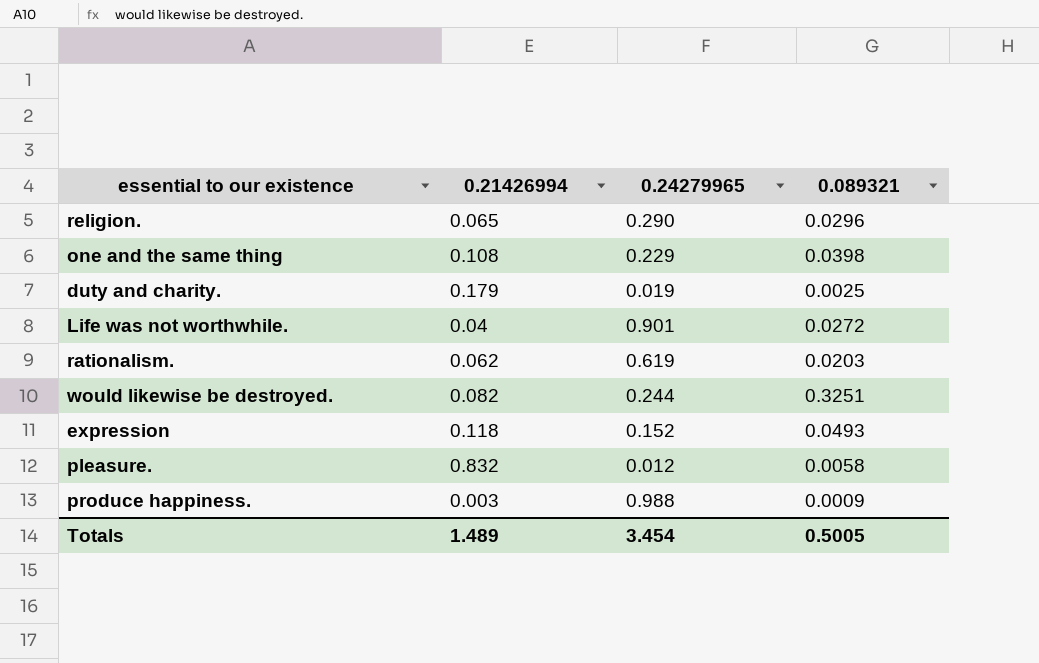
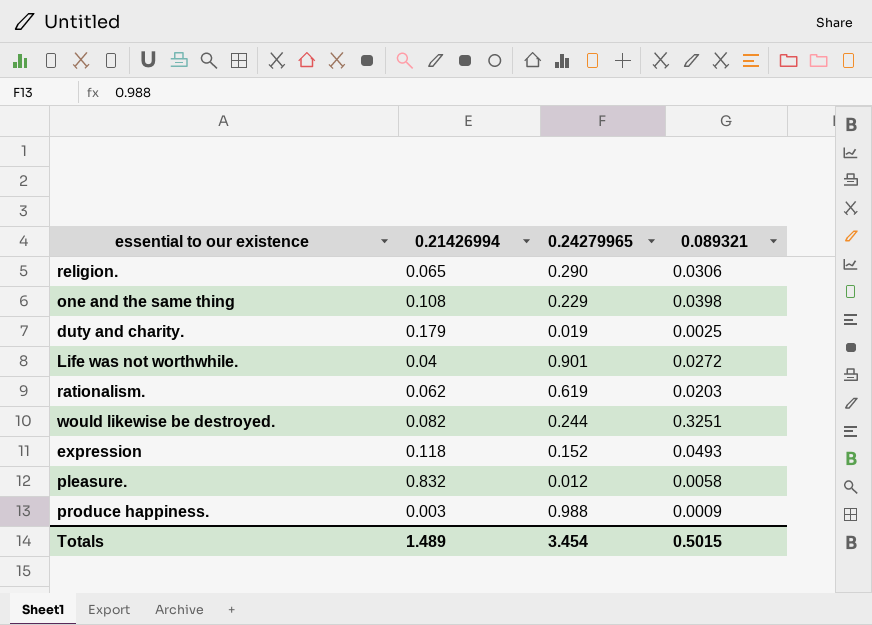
religion. | 0.089321: 0.0296 -> 0.0306
Totals | 0.089321: 0.5005 -> 0.5015

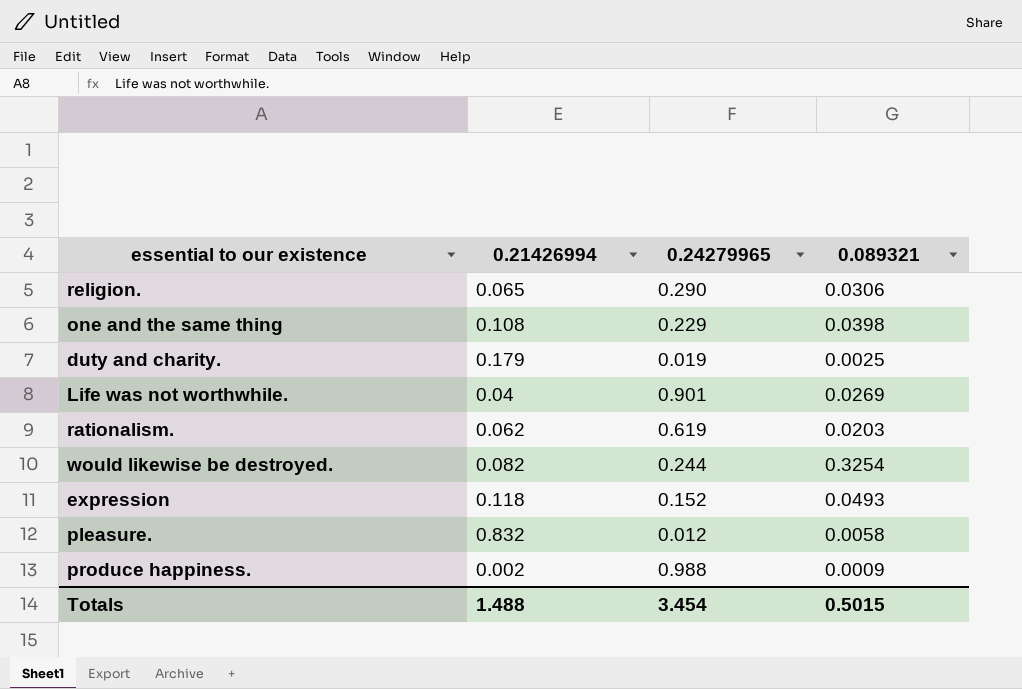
Life was not worthwhile. | 0.089321: 0.0272 -> 0.0269
would likewise be destroyed. | 0.089321: 0.3251 -> 0.3254
produce happiness. | 0.21426994: 0.003 -> 0.002
Totals | 0.21426994: 1.489 -> 1.488

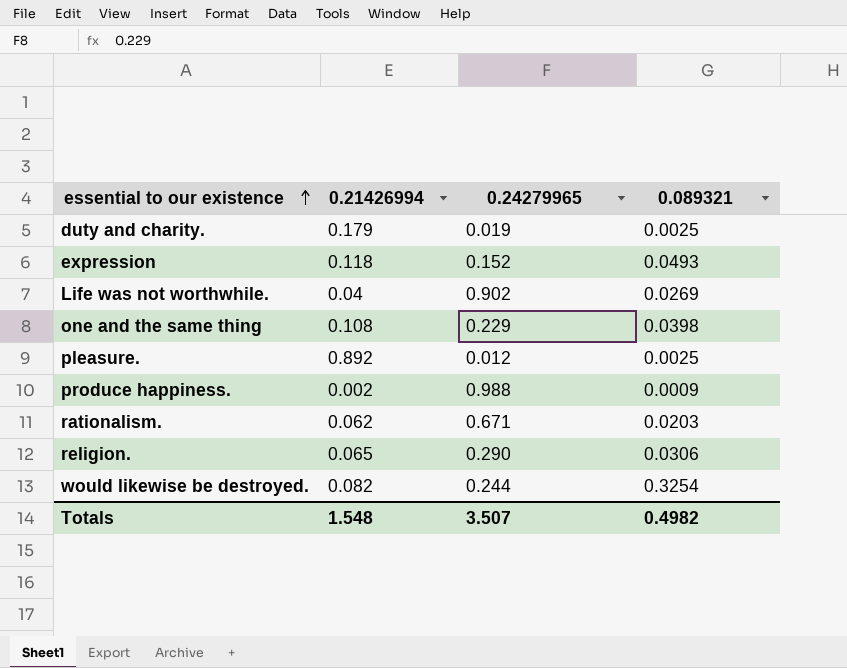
row order: none -> essential to our existence ascending
Life was not worthwhile. | 0.24279965: 0.901 -> 0.902
pleasure. | 0.21426994: 0.832 -> 0.892
pleasure. | 0.089321: 0.0058 -> 0.0025
rationalism. | 0.24279965: 0.619 -> 0.671
Totals | 0.21426994: 1.488 -> 1.548
Totals | 0.24279965: 3.454 -> 3.507
Totals | 0.089321: 0.5015 -> 0.4982

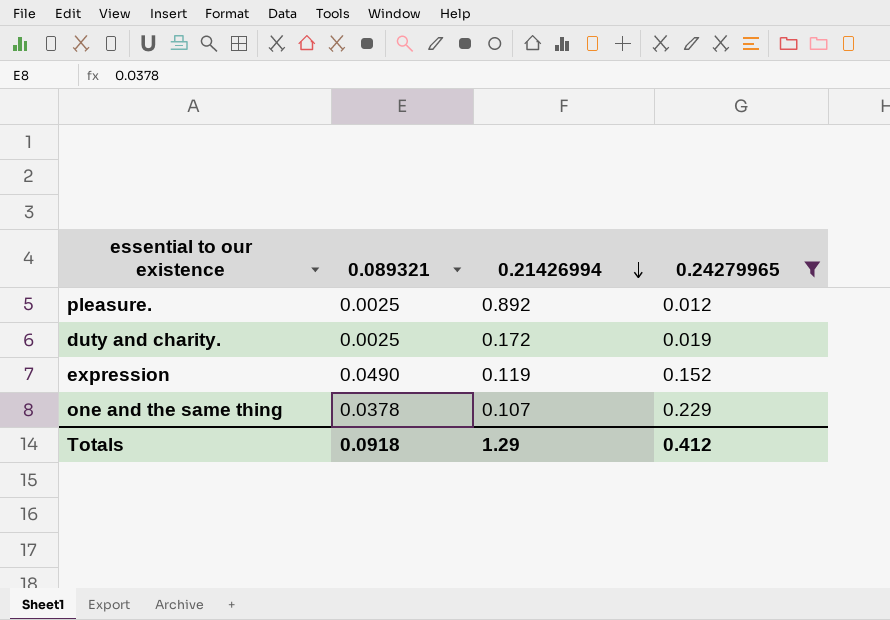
filter: none -> 0.24279965 <= 0.229
row order: essential to our existence ascending -> 0.21426994 descending
column 0.089321 | position: 4 -> 2
duty and charity. | 0.21426994: 0.179 -> 0.172
expression | 0.089321: 0.0493 -> 0.0490
expression | 0.21426994: 0.118 -> 0.119
one and the same thing | 0.089321: 0.0398 -> 0.0378
one and the same thing | 0.21426994: 0.108 -> 0.107
Totals | 0.089321: 0.4982 -> 0.0918
Totals | 0.21426994: 1.548 -> 1.29
Totals | 0.24279965: 3.507 -> 0.412

